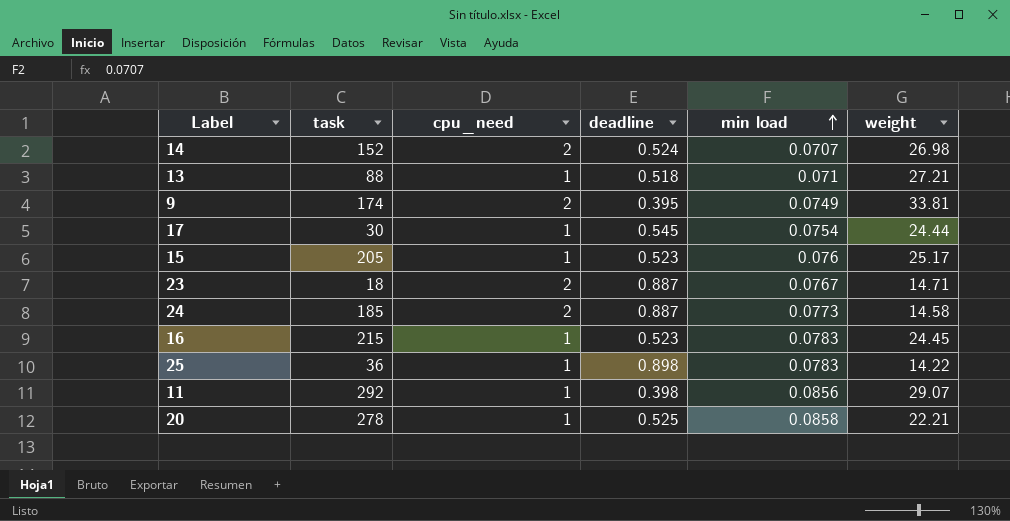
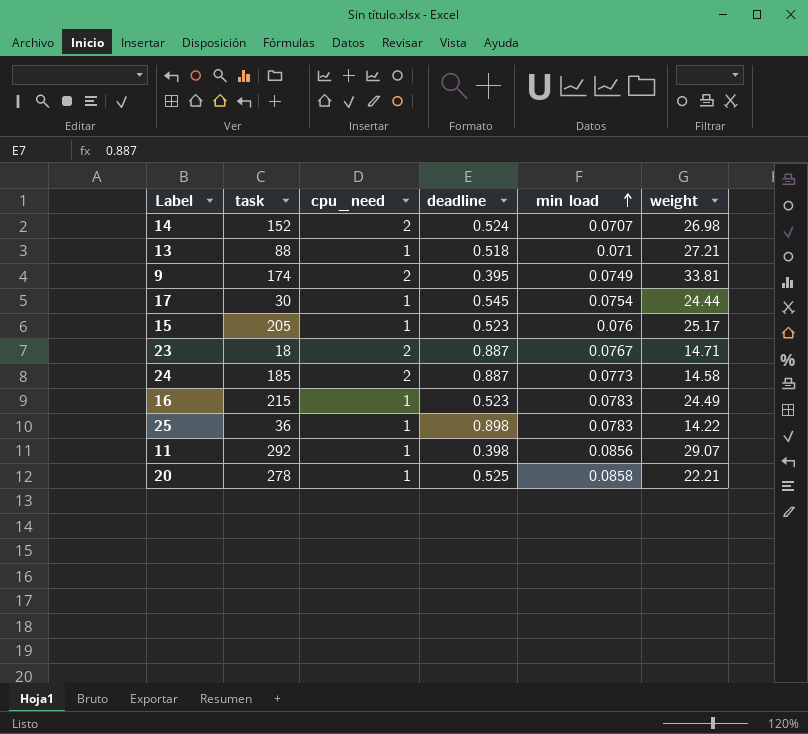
16 | weight: 24.45 -> 24.49

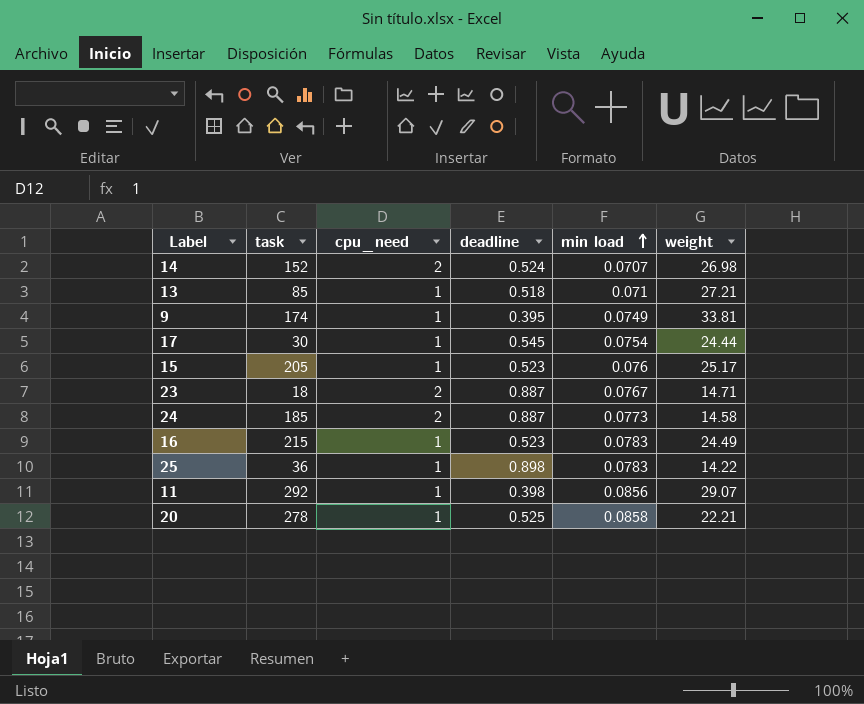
13 | task: 88 -> 85
9 | cpu_need: 2 -> 1

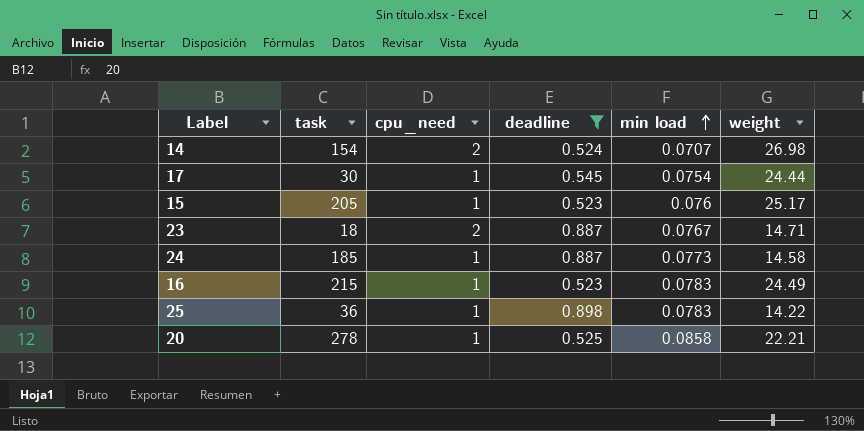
filter: none -> deadline >= 0.523
14 | task: 152 -> 154
24 | cpu_need: 2 -> 1

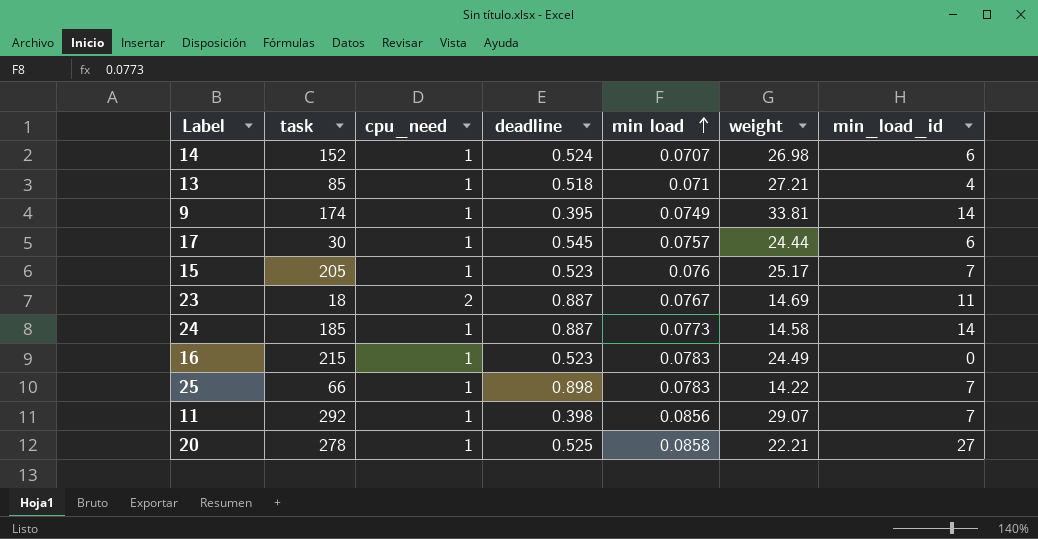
filter: deadline >= 0.523 -> none
column min_load_id | position: none -> 7
14 | task: 154 -> 152
14 | cpu_need: 2 -> 1
17 | min load: 0.0754 -> 0.0757
23 | weight: 14.71 -> 14.69
25 | task: 36 -> 66

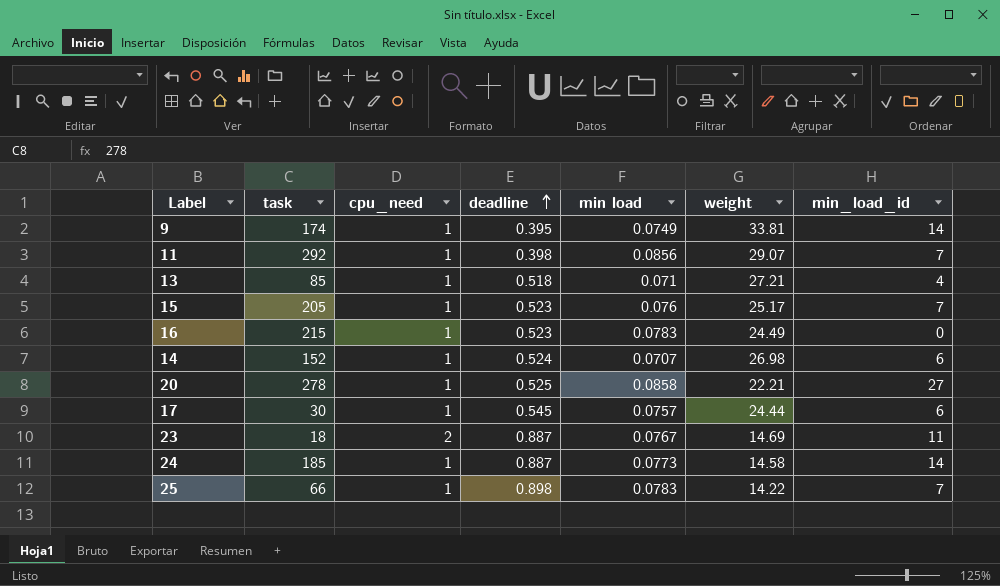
row order: min load ascending -> deadline ascending

